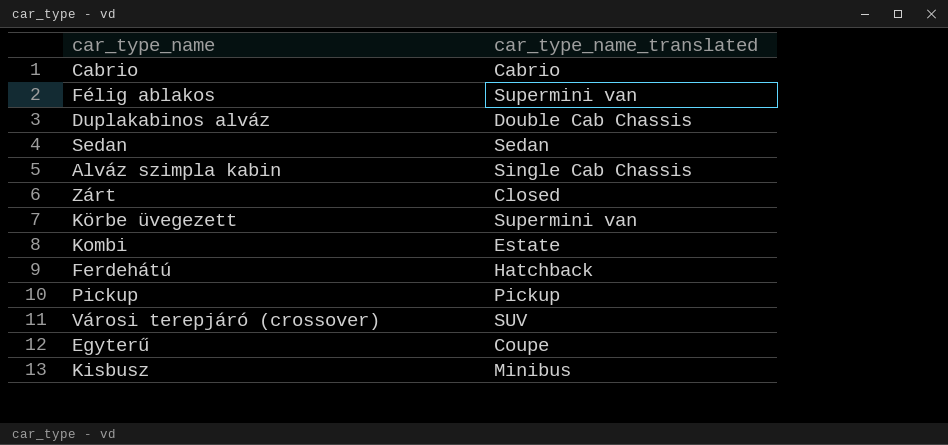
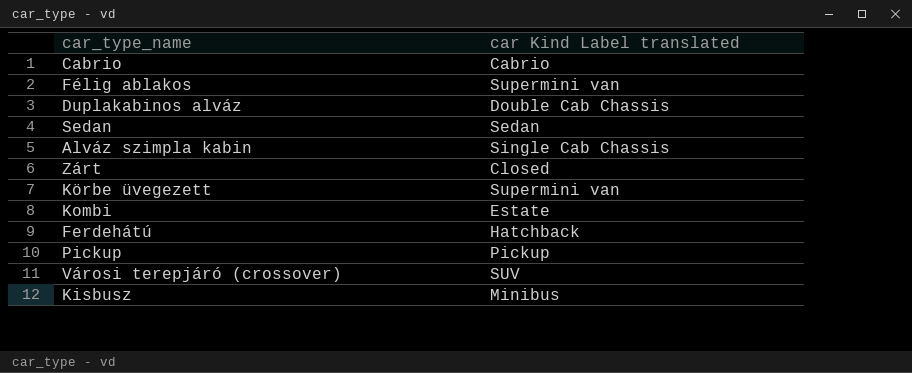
column name: car_type_name_translated -> car Kind Label translated
row Egyterű: Coupe -> none

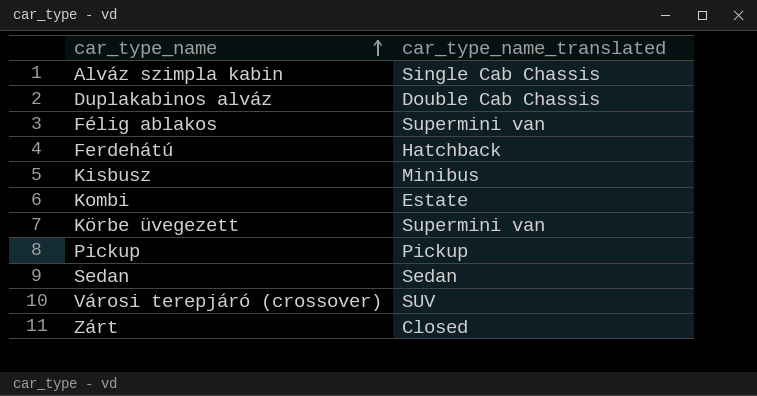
row order: none -> car_type_name ascending
column name: car Kind Label translated -> car_type_name_translated
row Cabrio: Cabrio -> none

